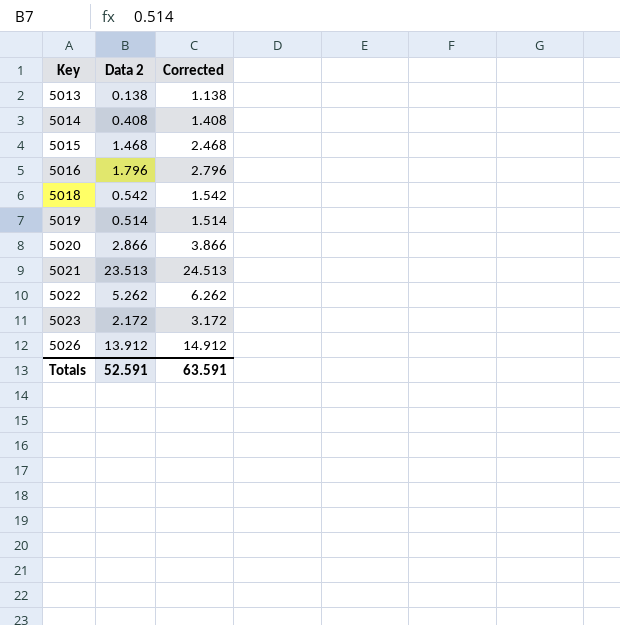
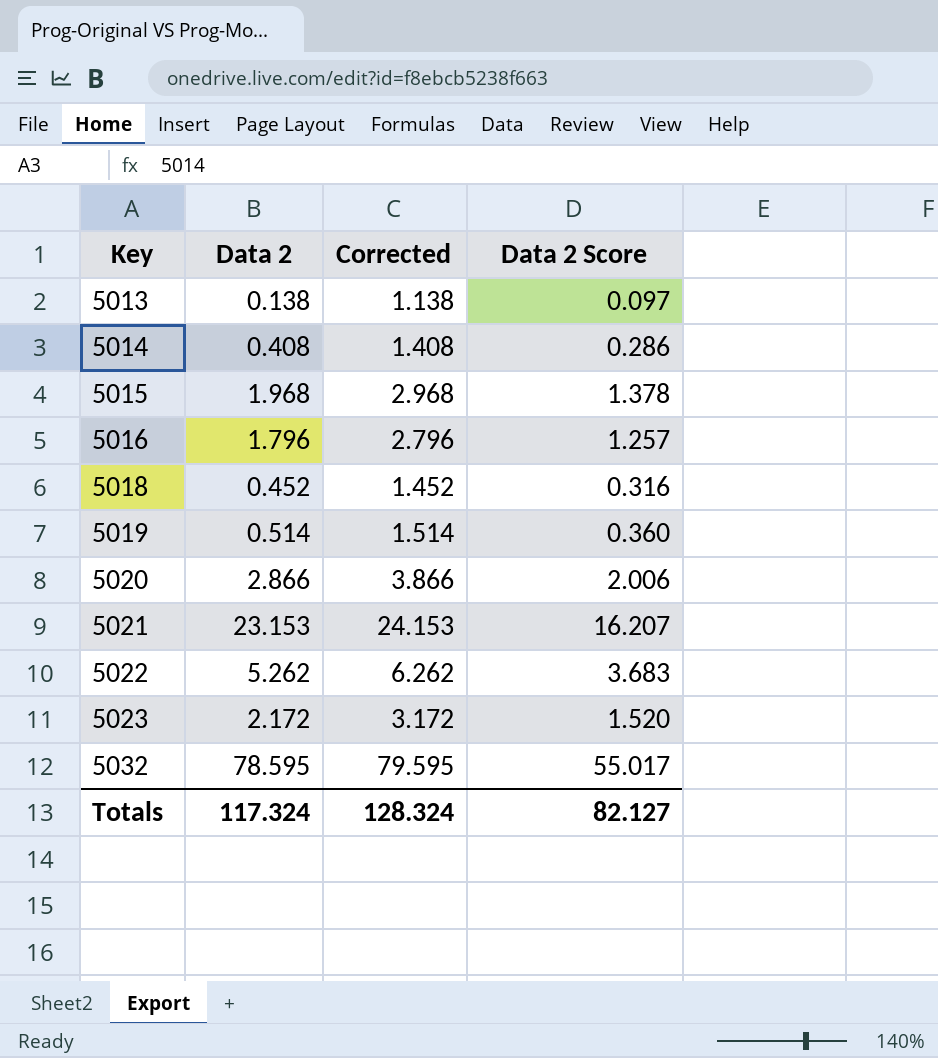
column Data 2 Score | formula: none -> [Data 2] * 0.7
row 5026: 13.912 | 14.912 -> none
5015 | Data 2: 1.468 -> 1.968
5015 | Corrected: 2.468 -> 2.968
5018 | Data 2: 0.542 -> 0.452
5018 | Corrected: 1.542 -> 1.452
5021 | Data 2: 23.513 -> 23.153
5021 | Corrected: 24.513 -> 24.153
row 5032: none -> 78.595 | 79.595 | 55.017
Totals | Data 2: 52.591 -> 117.324
Totals | Corrected: 63.591 -> 128.324

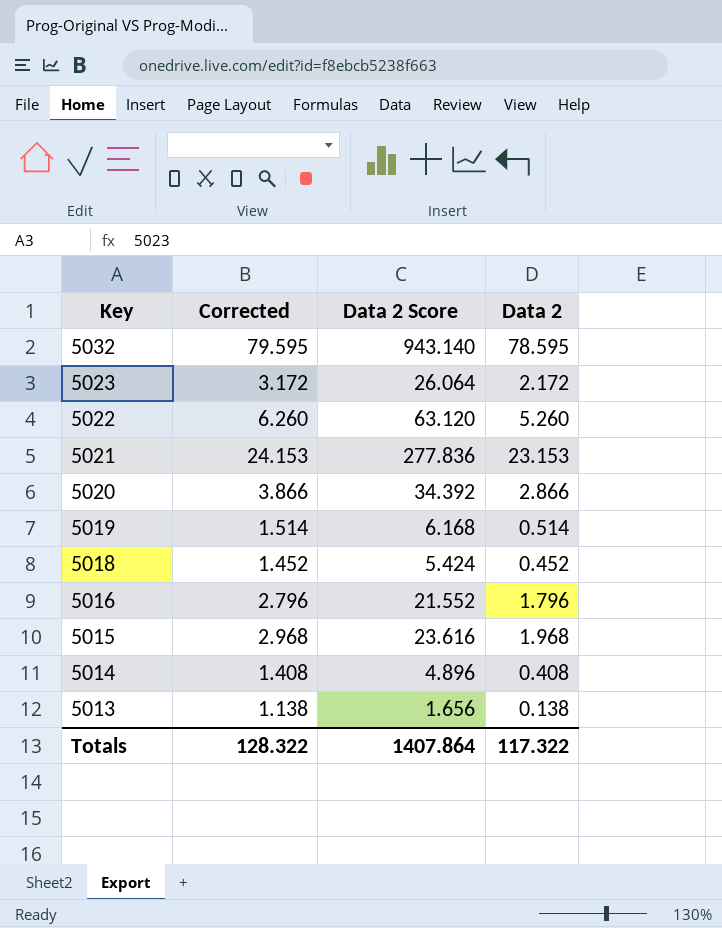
row order: Key ascending -> Key descending
column Data 2 Score | formula: [Data 2] * 0.7 -> [Data 2] * 12
column Data 2 | position: 2 -> 4
5022 | Corrected: 6.262 -> 6.260
5022 | Data 2: 5.262 -> 5.260
Totals | Corrected: 128.324 -> 128.322
Totals | Data 2 Score: 82.127 -> 1407.864
Totals | Data 2: 117.324 -> 117.322

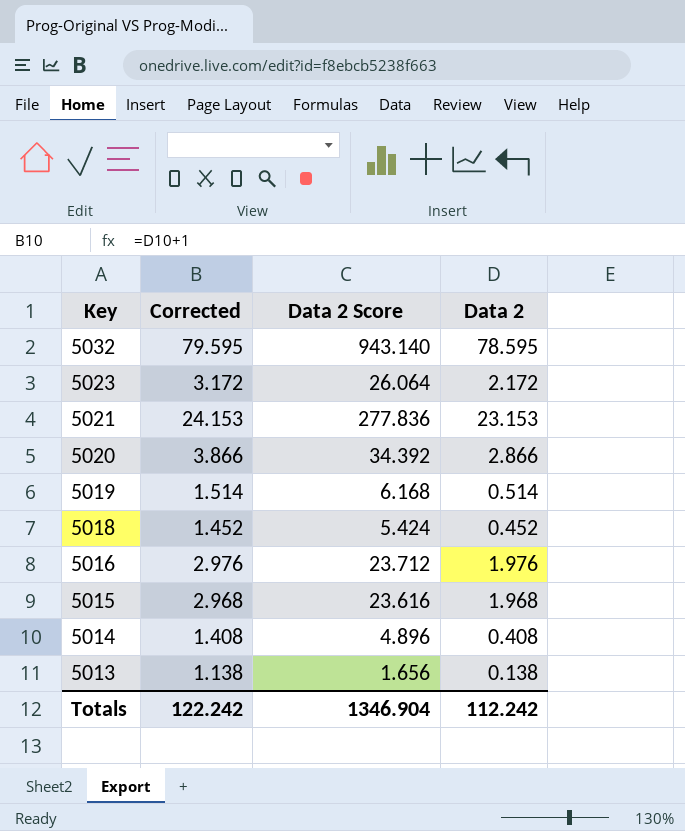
row 5022: 6.260 | 63.120 | 5.260 -> none
5016 | Corrected: 2.796 -> 2.976
5016 | Data 2 Score: 21.552 -> 23.712
5016 | Data 2: 1.796 -> 1.976
Totals | Corrected: 128.322 -> 122.242
Totals | Data 2 Score: 1407.864 -> 1346.904
Totals | Data 2: 117.322 -> 112.242

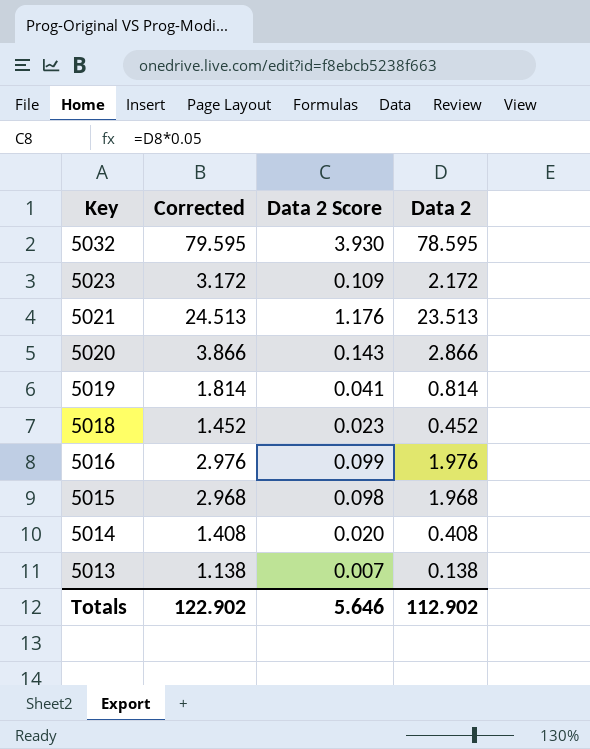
column Data 2 Score | formula: [Data 2] * 12 -> [Data 2] * 0.05
5021 | Corrected: 24.153 -> 24.513
5021 | Data 2: 23.153 -> 23.513
5019 | Corrected: 1.514 -> 1.814
5019 | Data 2: 0.514 -> 0.814
Totals | Corrected: 122.242 -> 122.902
Totals | Data 2 Score: 1346.904 -> 5.646
Totals | Data 2: 112.242 -> 112.902

